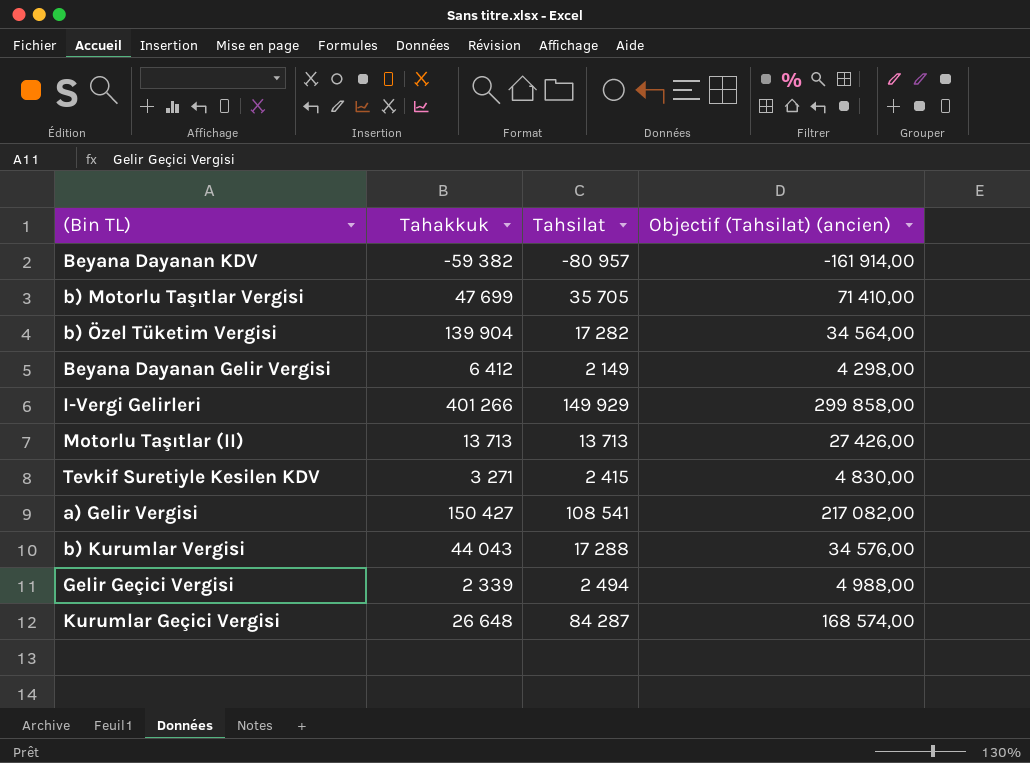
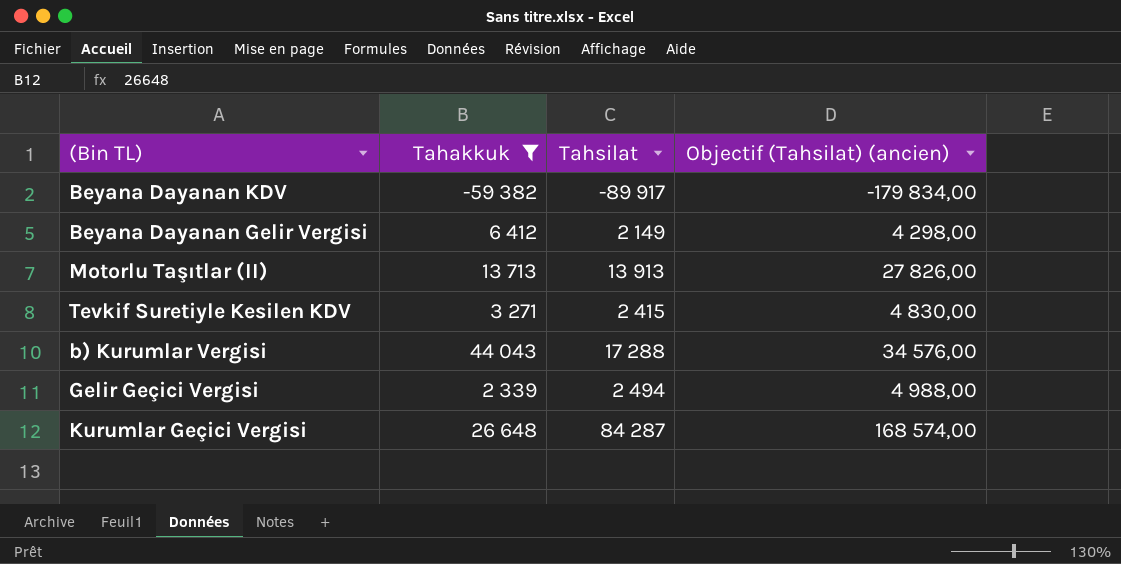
filter: none -> Tahakkuk <= 44 043
Beyana Dayanan KDV | Tahsilat: -80 957 -> -89 917
Beyana Dayanan KDV | Objectif (Tahsilat) (ancien): -161 914,00 -> -179 834,00
Motorlu Taşıtlar (II) | Tahsilat: 13 713 -> 13 913
Motorlu Taşıtlar (II) | Objectif (Tahsilat) (ancien): 27 426,00 -> 27 826,00

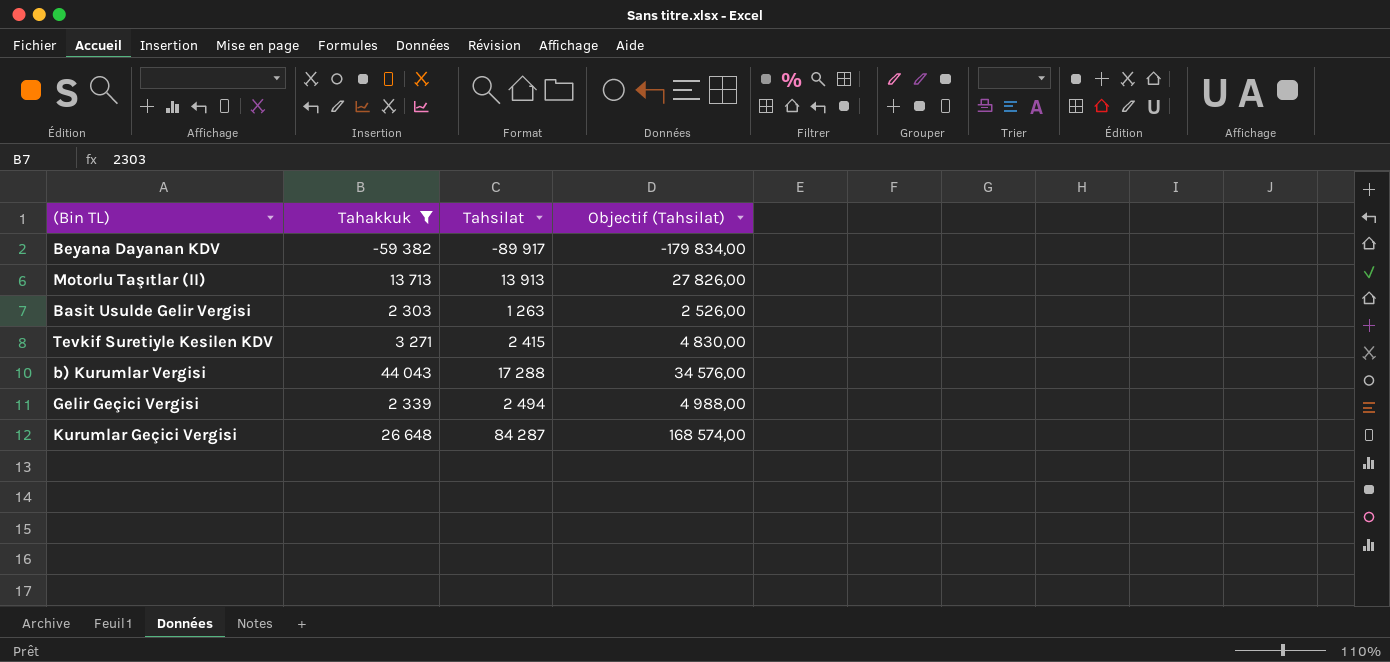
column name: Objectif (Tahsilat) (ancien) -> Objectif (Tahsilat)
row Beyana Dayanan Gelir Vergisi: 6 412 | 2 149 | 4 298,00 -> none
row Basit Usulde Gelir Vergisi: none -> 2 303 | 1 263 | 2 526,00

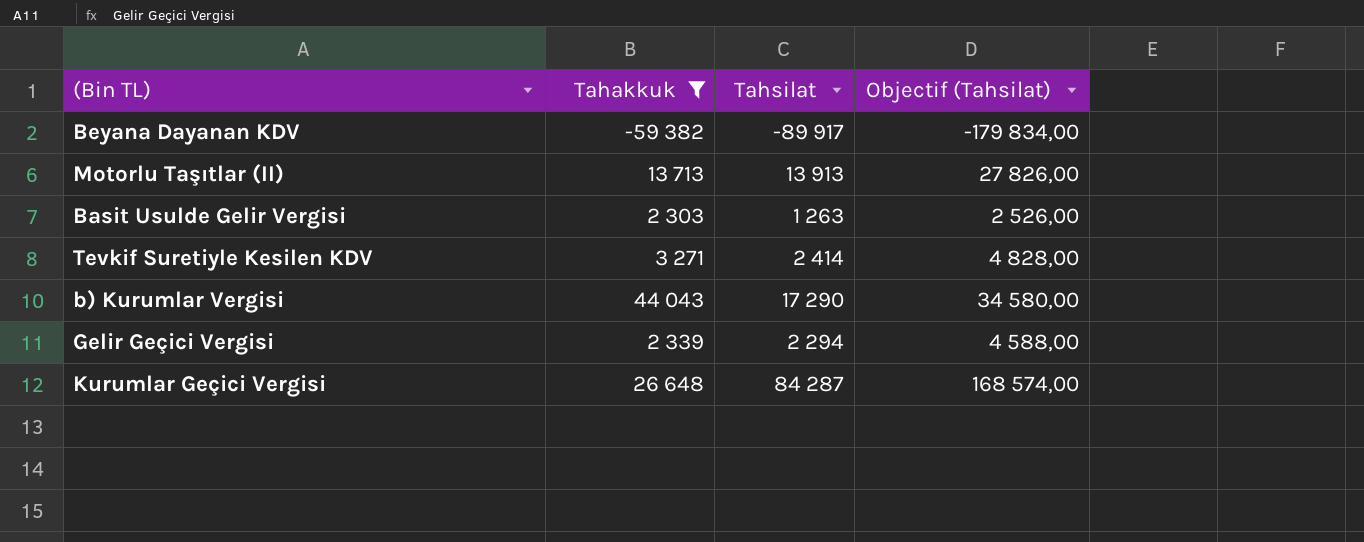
Tevkif Suretiyle Kesilen KDV | Tahsilat: 2 415 -> 2 414
Tevkif Suretiyle Kesilen KDV | Objectif (Tahsilat): 4 830,00 -> 4 828,00
b) Kurumlar Vergisi | Tahsilat: 17 288 -> 17 290
b) Kurumlar Vergisi | Objectif (Tahsilat): 34 576,00 -> 34 580,00
Gelir Geçici Vergisi | Tahsilat: 2 494 -> 2 294
Gelir Geçici Vergisi | Objectif (Tahsilat): 4 988,00 -> 4 588,00

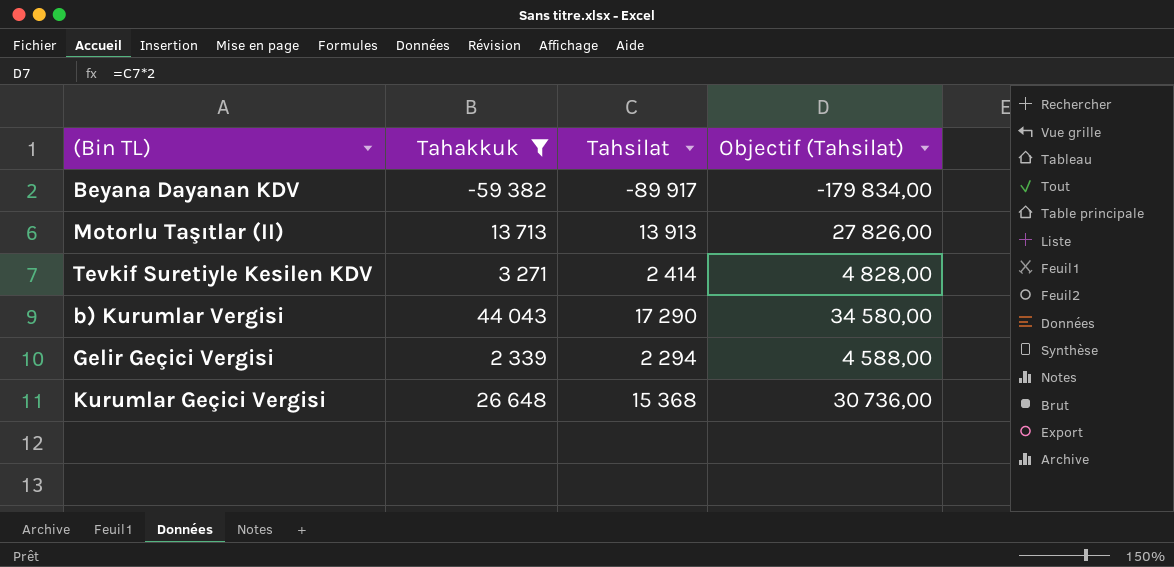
row Basit Usulde Gelir Vergisi: 2 303 | 1 263 | 2 526,00 -> none
Kurumlar Geçici Vergisi | Tahsilat: 84 287 -> 15 368
Kurumlar Geçici Vergisi | Objectif (Tahsilat): 168 574,00 -> 30 736,00

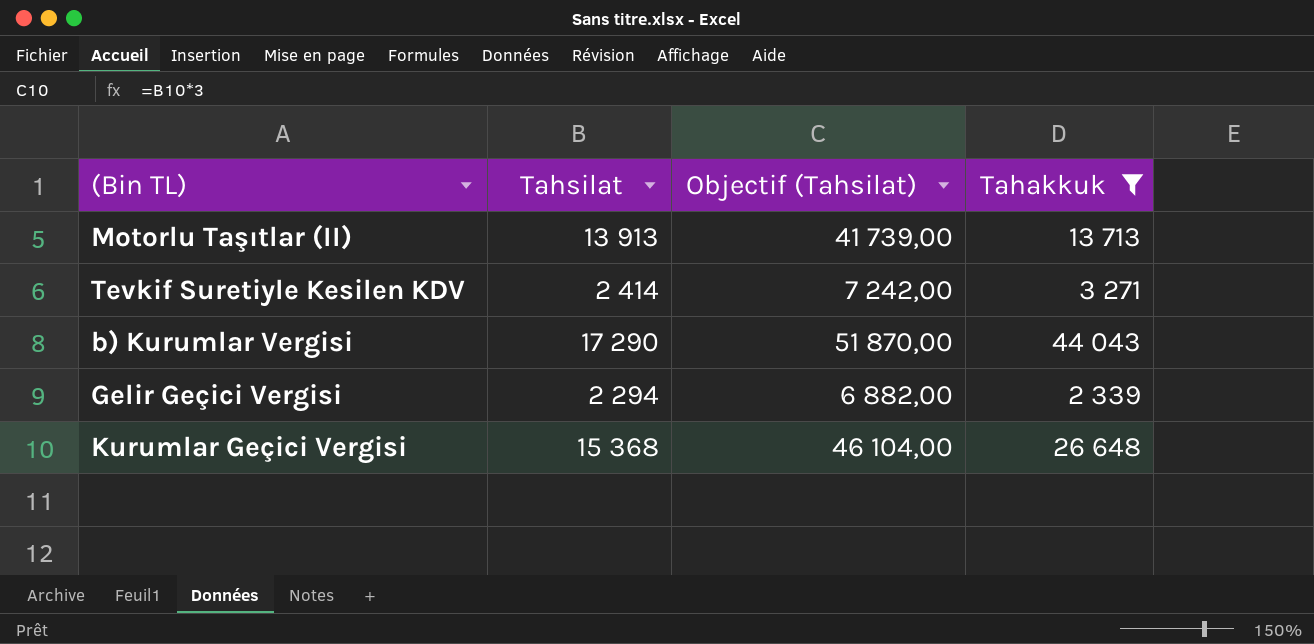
column Objectif (Tahsilat) | formula: [Tahsilat] * 2 -> [Tahsilat] * 3
column Tahakkuk | position: 2 -> 4
row Beyana Dayanan KDV: -59 382 | -89 917 | -179 834,00 -> none

